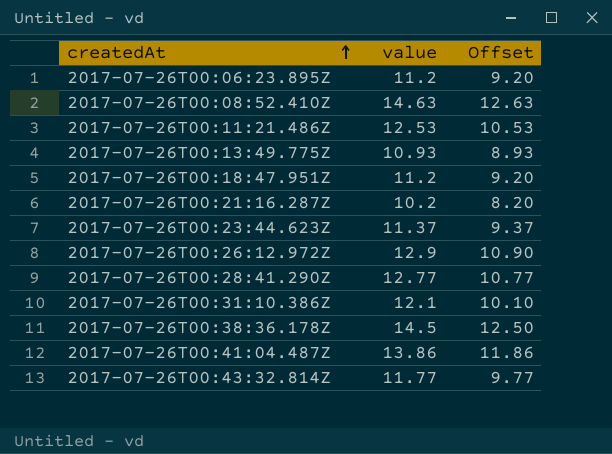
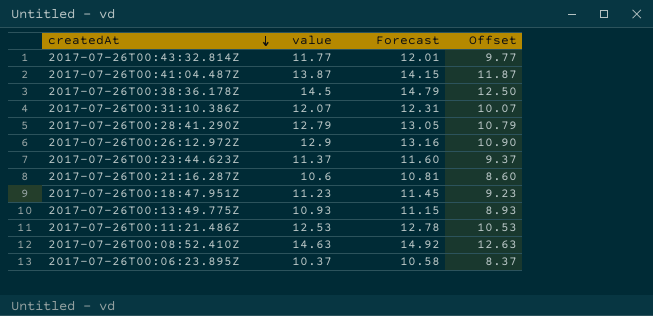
row order: createdAt ascending -> createdAt descending
column Forecast | formula: none -> [value] * 1.02
2017-07-26T00:41:04.487Z | value: 13.86 -> 13.87
2017-07-26T00:41:04.487Z | Offset: 11.86 -> 11.87
2017-07-26T00:31:10.386Z | value: 12.1 -> 12.07
2017-07-26T00:31:10.386Z | Offset: 10.10 -> 10.07
2017-07-26T00:28:41.290Z | value: 12.77 -> 12.79
2017-07-26T00:28:41.290Z | Offset: 10.77 -> 10.79
2017-07-26T00:21:16.287Z | value: 10.2 -> 10.6
2017-07-26T00:21:16.287Z | Offset: 8.20 -> 8.60
2017-07-26T00:18:47.951Z | value: 11.2 -> 11.23
2017-07-26T00:18:47.951Z | Offset: 9.20 -> 9.23
2017-07-26T00:06:23.895Z | value: 11.2 -> 10.37
2017-07-26T00:06:23.895Z | Offset: 9.20 -> 8.37

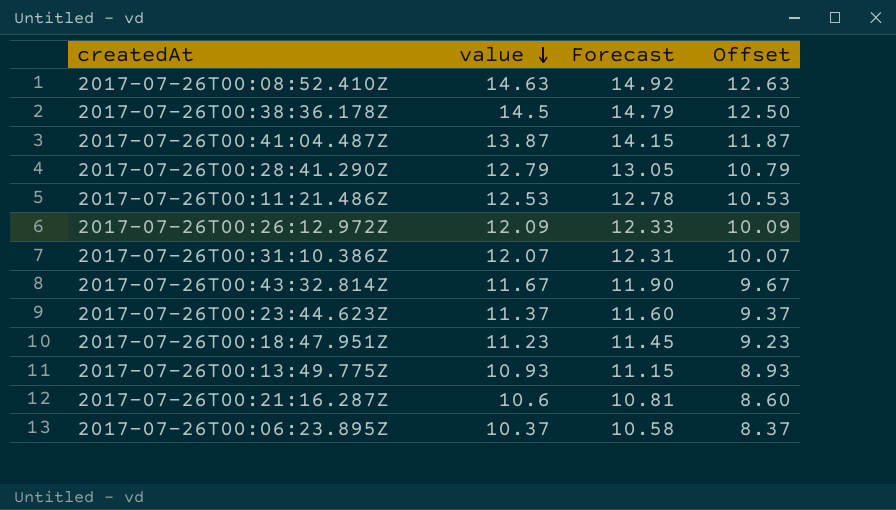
row order: createdAt descending -> value descending
2017-07-26T00:26:12.972Z | value: 12.9 -> 12.09
2017-07-26T00:26:12.972Z | Forecast: 13.16 -> 12.33
2017-07-26T00:26:12.972Z | Offset: 10.90 -> 10.09
2017-07-26T00:43:32.814Z | value: 11.77 -> 11.67
2017-07-26T00:43:32.814Z | Forecast: 12.01 -> 11.90
2017-07-26T00:43:32.814Z | Offset: 9.77 -> 9.67

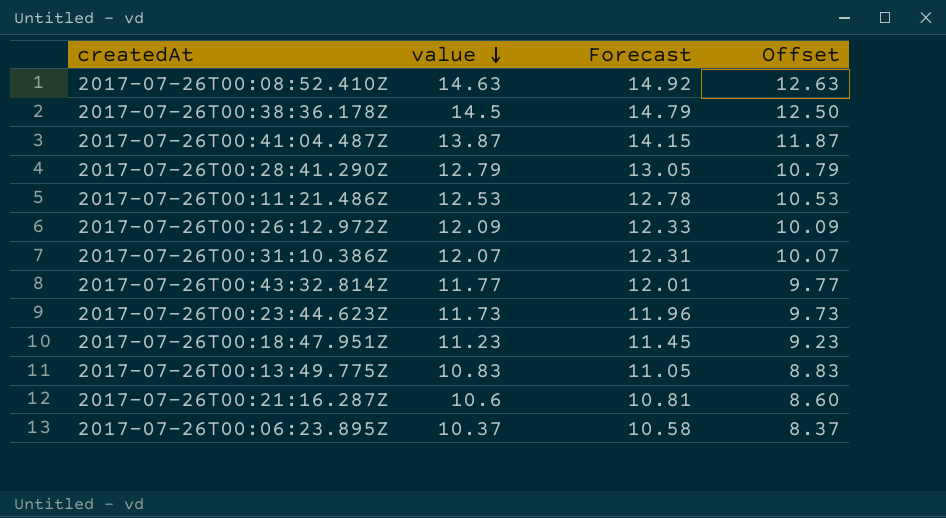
2017-07-26T00:43:32.814Z | value: 11.67 -> 11.77
2017-07-26T00:43:32.814Z | Forecast: 11.90 -> 12.01
2017-07-26T00:43:32.814Z | Offset: 9.67 -> 9.77
2017-07-26T00:23:44.623Z | value: 11.37 -> 11.73
2017-07-26T00:23:44.623Z | Forecast: 11.60 -> 11.96
2017-07-26T00:23:44.623Z | Offset: 9.37 -> 9.73
2017-07-26T00:13:49.775Z | value: 10.93 -> 10.83
2017-07-26T00:13:49.775Z | Forecast: 11.15 -> 11.05
2017-07-26T00:13:49.775Z | Offset: 8.93 -> 8.83

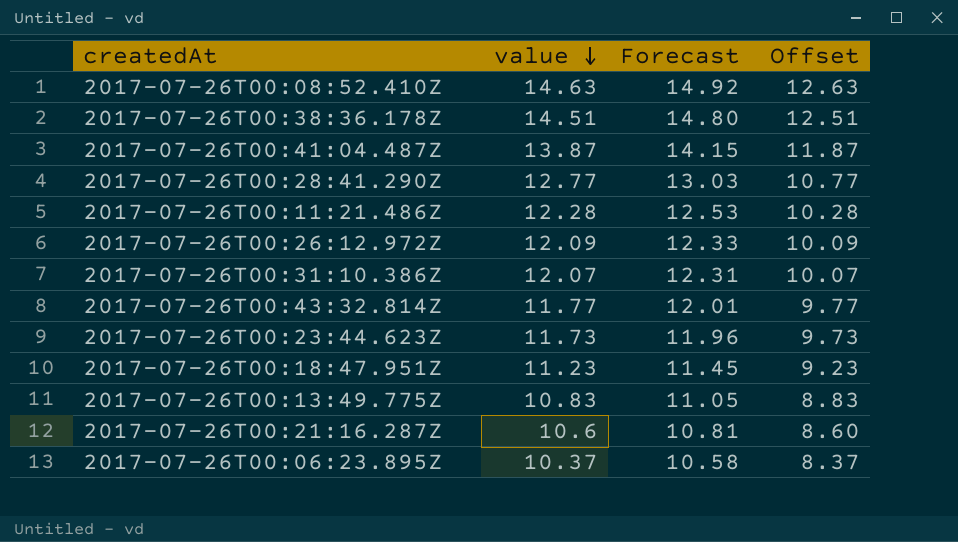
2017-07-26T00:38:36.178Z | value: 14.5 -> 14.51
2017-07-26T00:38:36.178Z | Forecast: 14.79 -> 14.80
2017-07-26T00:38:36.178Z | Offset: 12.50 -> 12.51
2017-07-26T00:28:41.290Z | value: 12.79 -> 12.77
2017-07-26T00:28:41.290Z | Forecast: 13.05 -> 13.03
2017-07-26T00:28:41.290Z | Offset: 10.79 -> 10.77
2017-07-26T00:11:21.486Z | value: 12.53 -> 12.28
2017-07-26T00:11:21.486Z | Forecast: 12.78 -> 12.53
2017-07-26T00:11:21.486Z | Offset: 10.53 -> 10.28

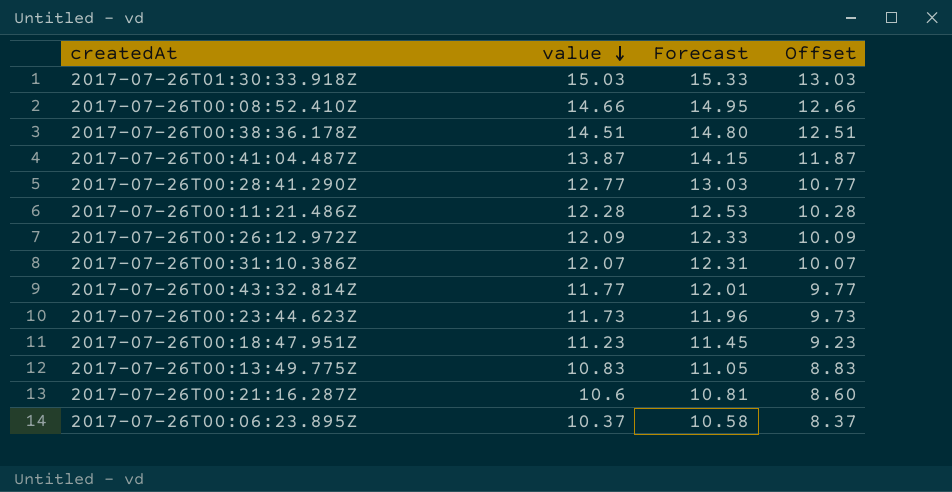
row 2017-07-26T01:30:33.918Z: none -> 15.03 | 15.33 | 13.03
2017-07-26T00:08:52.410Z | value: 14.63 -> 14.66
2017-07-26T00:08:52.410Z | Forecast: 14.92 -> 14.95
2017-07-26T00:08:52.410Z | Offset: 12.63 -> 12.66

